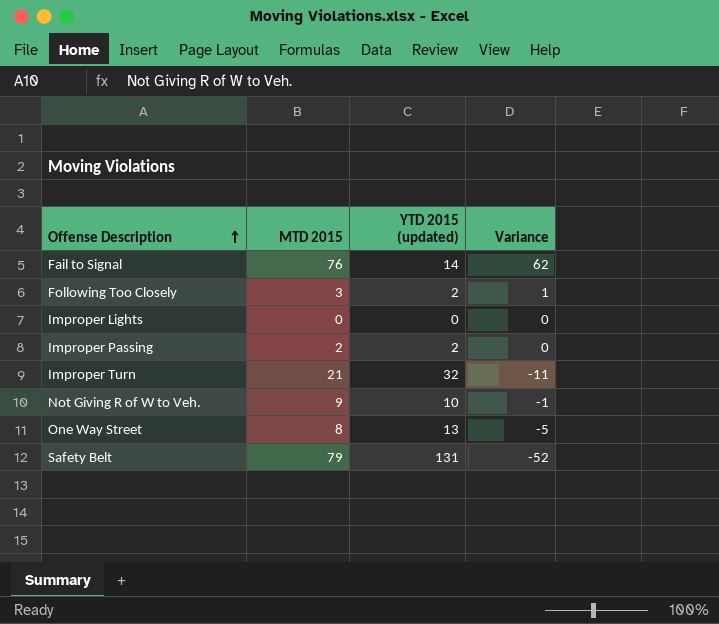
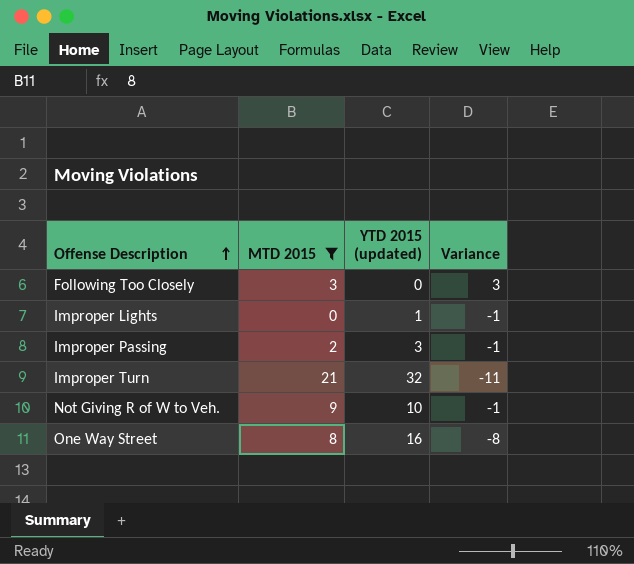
filter: none -> MTD 2015 <= 21
Following Too Closely | YTD 2015 (updated): 2 -> 0
Following Too Closely | Variance: 1 -> 3
Improper Lights | YTD 2015 (updated): 0 -> 1
Improper Lights | Variance: 0 -> -1
Improper Passing | YTD 2015 (updated): 2 -> 3
Improper Passing | Variance: 0 -> -1
One Way Street | YTD 2015 (updated): 13 -> 16
One Way Street | Variance: -5 -> -8

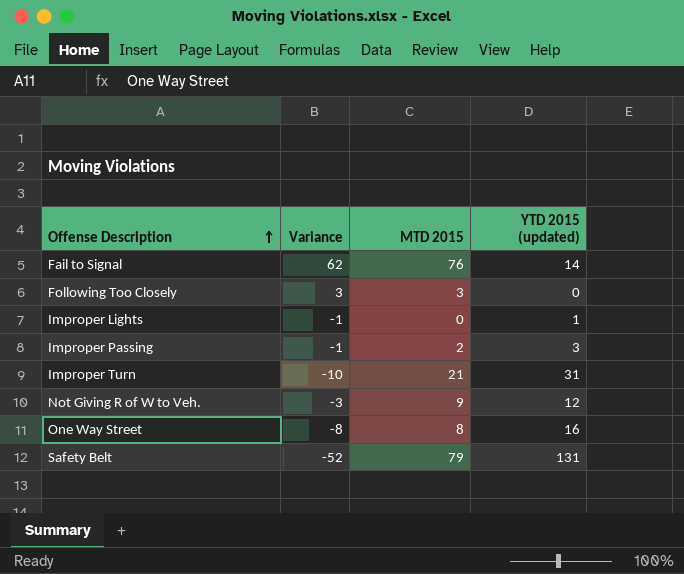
filter: MTD 2015 <= 21 -> none
column Variance | position: 4 -> 2
Improper Turn | Variance: -11 -> -10
Improper Turn | YTD 2015 (updated): 32 -> 31
Not Giving R of W to Veh. | Variance: -1 -> -3
Not Giving R of W to Veh. | YTD 2015 (updated): 10 -> 12

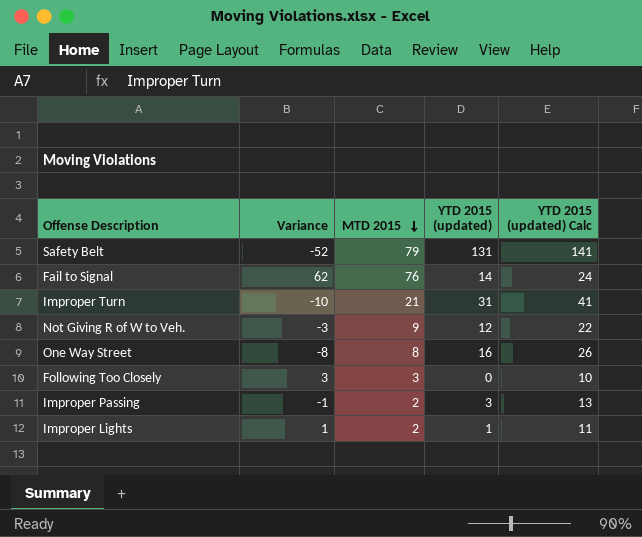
row order: Offense Description ascending -> MTD 2015 descending
column YTD 2015 (updated) Calc | formula: none -> [YTD 2015 (updated)] + 10
Improper Lights | Variance: -1 -> 1
Improper Lights | MTD 2015: 0 -> 2

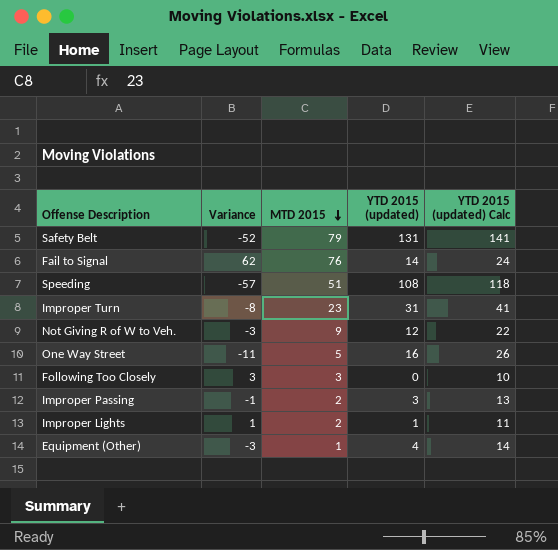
row Speeding: none -> -57 | 51 | 108 | 118
Improper Turn | Variance: -10 -> -8
Improper Turn | MTD 2015: 21 -> 23
One Way Street | Variance: -8 -> -11
One Way Street | MTD 2015: 8 -> 5
row Equipment (Other): none -> -3 | 1 | 4 | 14

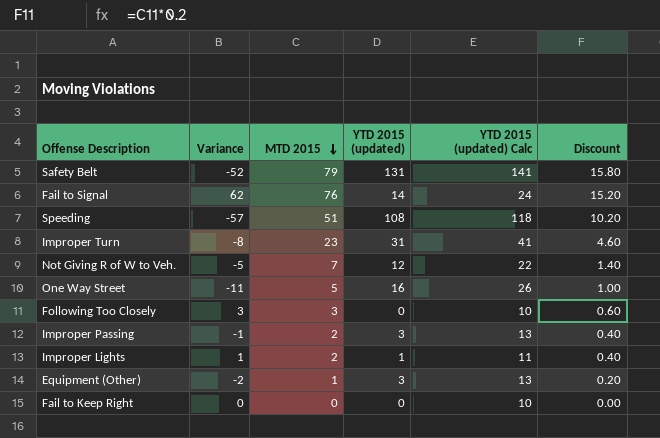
column Discount | formula: none -> [MTD 2015] * 0.2
Not Giving R of W to Veh. | Variance: -3 -> -5
Not Giving R of W to Veh. | MTD 2015: 9 -> 7
Equipment (Other) | Variance: -3 -> -2
Equipment (Other) | YTD 2015 (updated): 4 -> 3
Equipment (Other) | YTD 2015 (updated) Calc: 14 -> 13
row Fail to Keep Right: none -> 0 | 0 | 0 | 10 | 0.00

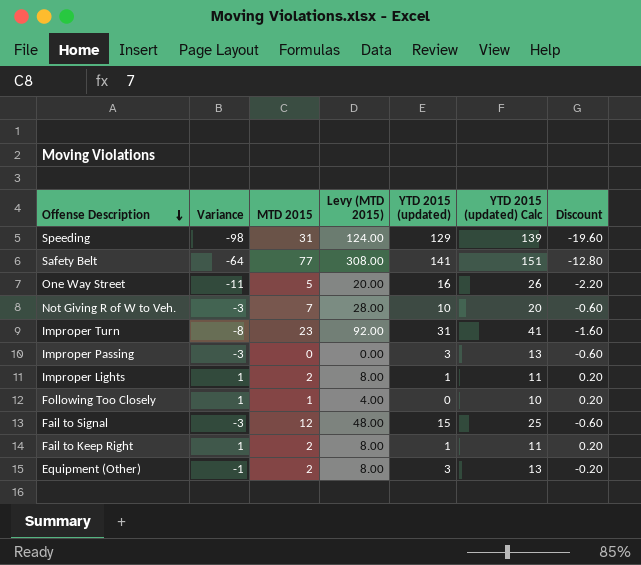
row order: MTD 2015 descending -> Offense Description descending
column Levy (MTD 2015) | formula: none -> [MTD 2015] * 4
column Discount | formula: [MTD 2015] * 0.2 -> [Variance] * 0.2
Speeding | Variance: -57 -> -98
Speeding | MTD 2015: 51 -> 31
Speeding | YTD 2015 (updated): 108 -> 129
Speeding | YTD 2015 (updated) Calc: 118 -> 139
Safety Belt | Variance: -52 -> -64
Safety Belt | MTD 2015: 79 -> 77
Safety Belt | YTD 2015 (updated): 131 -> 141
Safety Belt | YTD 2015 (updated) Calc: 141 -> 151
Not Giving R of W to Veh. | Variance: -5 -> -3
Not Giving R of W to Veh. | YTD 2015 (updated): 12 -> 10
Not Giving R of W to Veh. | YTD 2015 (updated) Calc: 22 -> 20
Improper Passing | Variance: -1 -> -3
Improper Passing | MTD 2015: 2 -> 0
Following Too Closely | Variance: 3 -> 1
Following Too Closely | MTD 2015: 3 -> 1
Fail to Signal | Variance: 62 -> -3
Fail to Signal | MTD 2015: 76 -> 12
Fail to Signal | YTD 2015 (updated): 14 -> 15
Fail to Signal | YTD 2015 (updated) Calc: 24 -> 25
Fail to Keep Right | Variance: 0 -> 1
Fail to Keep Right | MTD 2015: 0 -> 2
Fail to Keep Right | YTD 2015 (updated): 0 -> 1
Fail to Keep Right | YTD 2015 (updated) Calc: 10 -> 11
Equipment (Other) | Variance: -2 -> -1
Equipment (Other) | MTD 2015: 1 -> 2

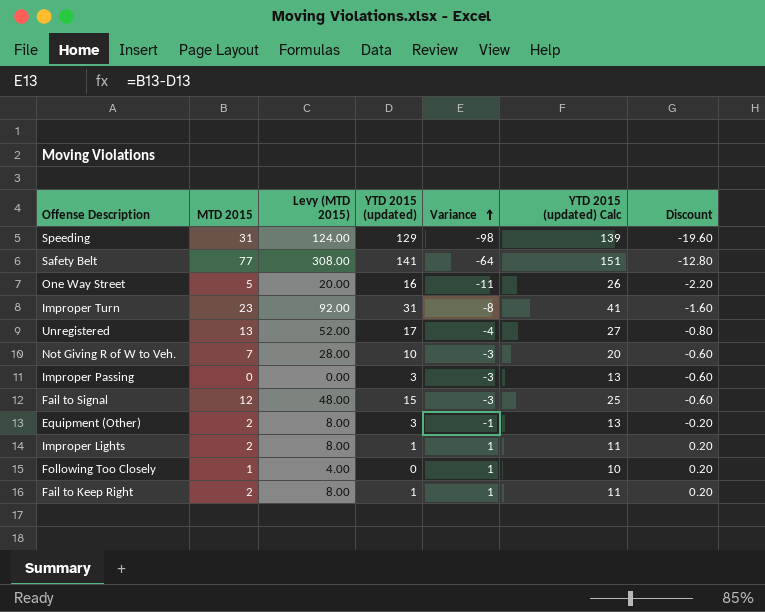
row order: Offense Description descending -> Variance ascending
column Variance | position: 2 -> 5
row Unregistered: none -> 13 | 52.00 | 17 | -4 | 27 | -0.80

